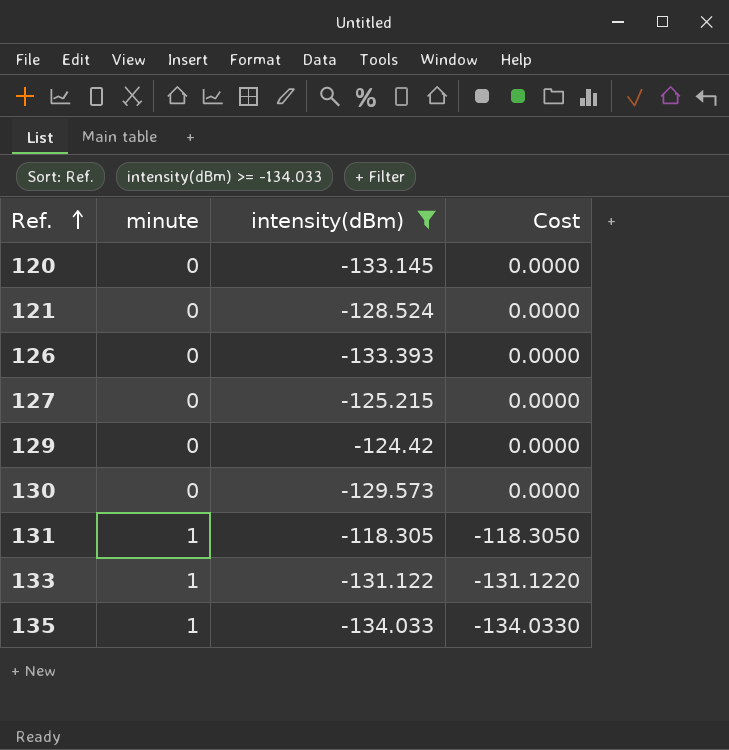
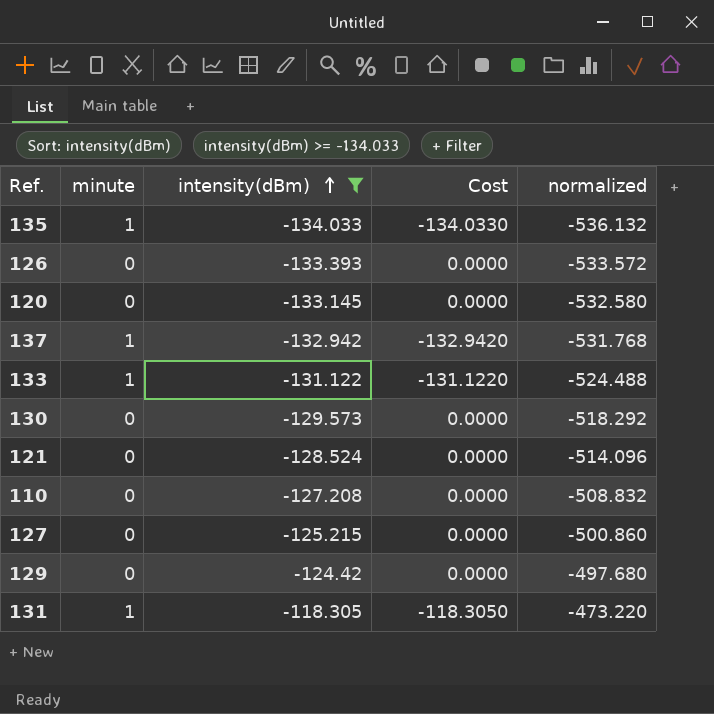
row order: Ref. ascending -> intensity(dBm) ascending
column normalized | formula: none -> [intensity(dBm)] * 4
row 137: none -> 1 | -132.942 | -132.9420 | -531.768
row 110: none -> 0 | -127.208 | 0.0000 | -508.832

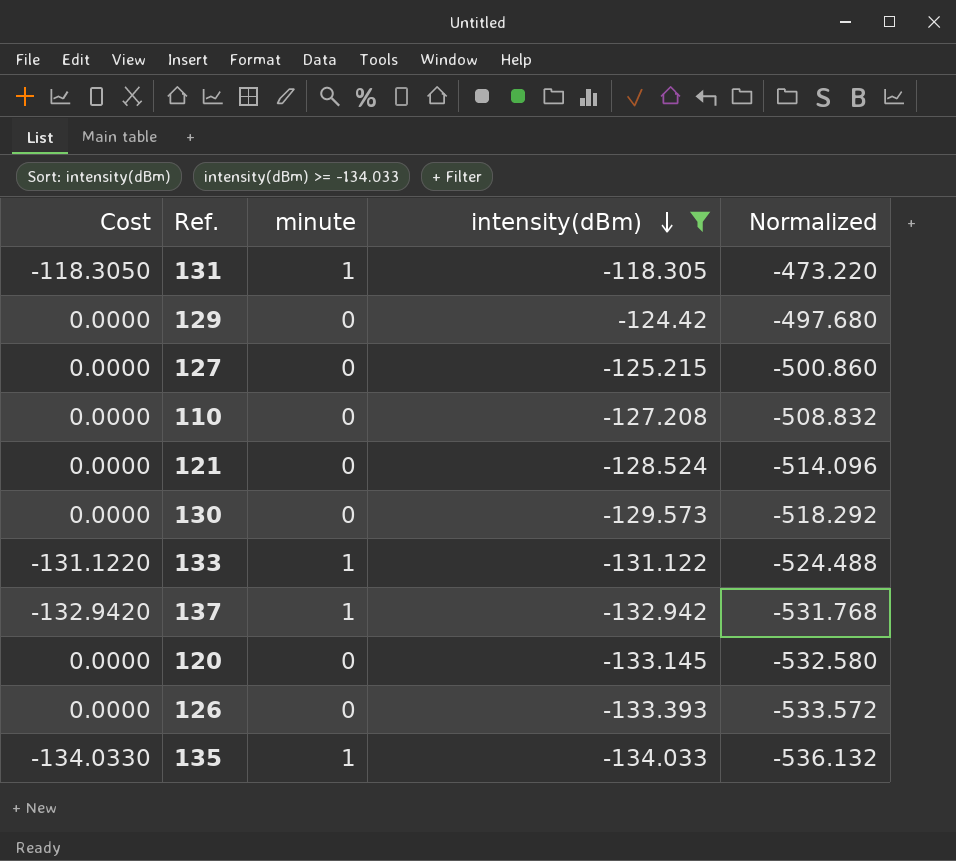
row order: intensity(dBm) ascending -> intensity(dBm) descending
column Cost | position: 4 -> 1
column name: normalized -> Normalized

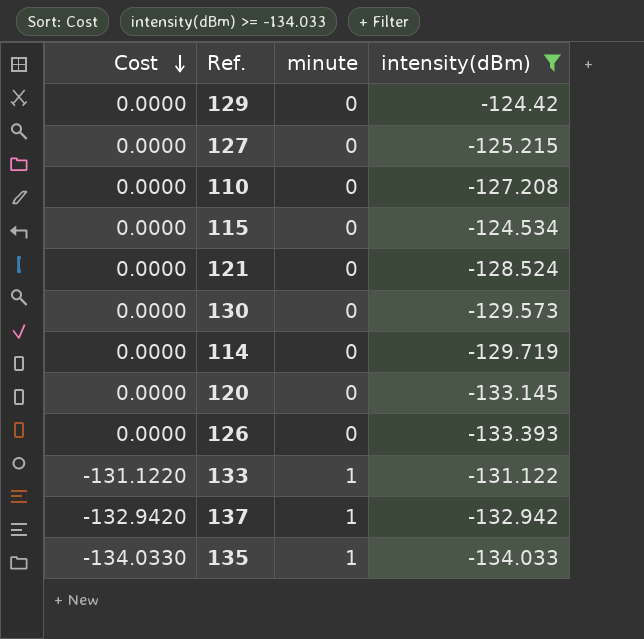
row order: intensity(dBm) descending -> Cost descending
column Normalized | formula: [intensity(dBm)] * 4 -> none
row 131: -118.3050 | 1 | -118.305 | -473.220 -> none
row 115: none -> 0.0000 | 0 | -124.534
row 114: none -> 0.0000 | 0 | -129.719

